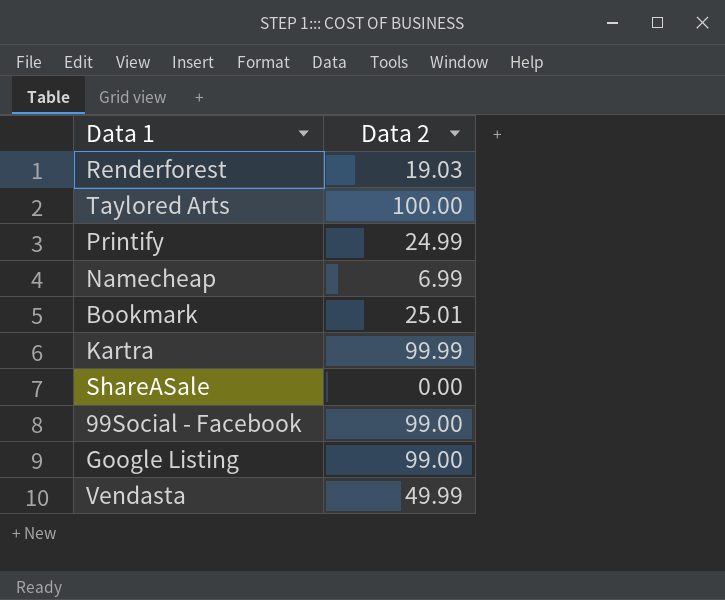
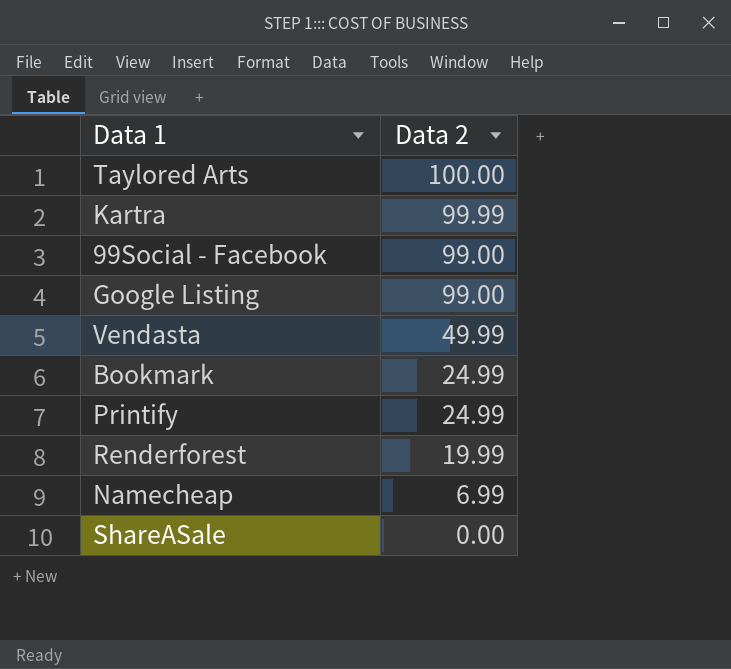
row order: none -> Data 2 descending
Bookmark | Data 2: 25.01 -> 24.99
Renderforest | Data 2: 19.03 -> 19.99

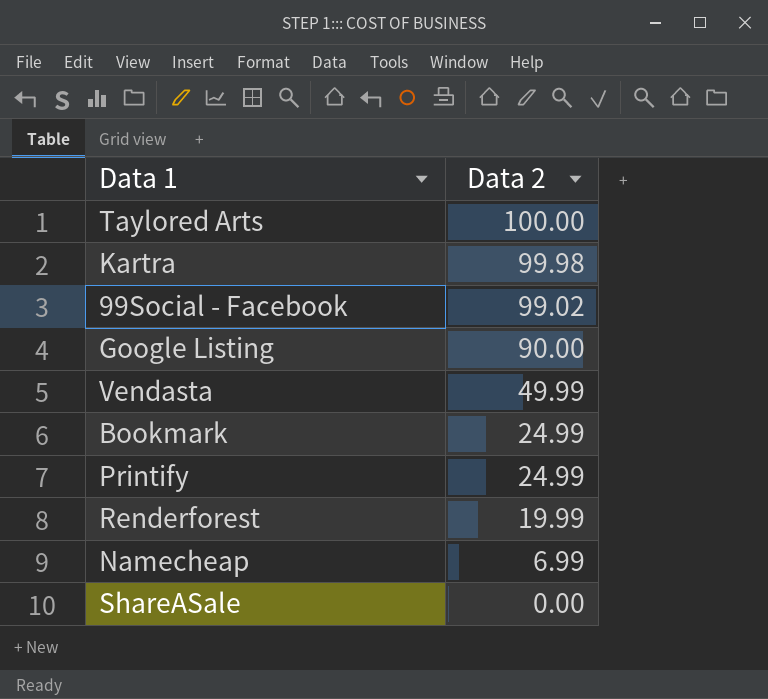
Kartra | Data 2: 99.99 -> 99.98
99Social - Facebook | Data 2: 99.00 -> 99.02
Google Listing | Data 2: 99.00 -> 90.00

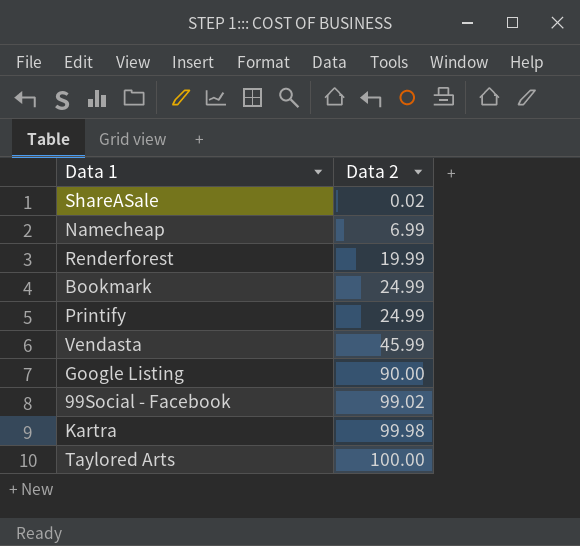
row order: Data 2 descending -> Data 2 ascending
ShareASale | Data 2: 0.00 -> 0.02
Vendasta | Data 2: 49.99 -> 45.99

